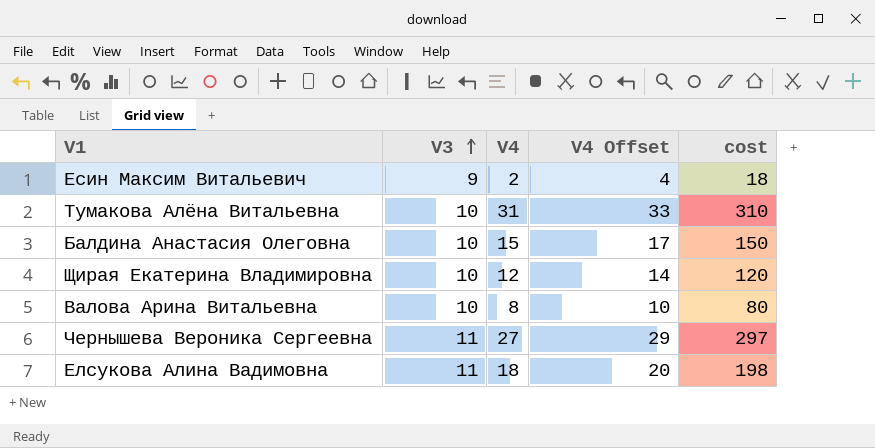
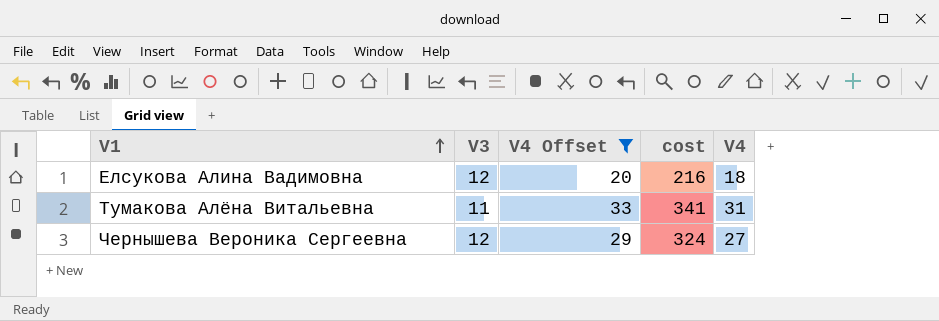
filter: none -> V4 Offset >= 20
row order: V3 ascending -> V1 ascending
column V4 | position: 3 -> 5
Елсукова Алина Вадимовна | V3: 11 -> 12
Елсукова Алина Вадимовна | cost: 198 -> 216
Тумакова Алёна Витальевна | V3: 10 -> 11
Тумакова Алёна Витальевна | cost: 310 -> 341
Чернышева Вероника Сергеевна | V3: 11 -> 12
Чернышева Вероника Сергеевна | cost: 297 -> 324

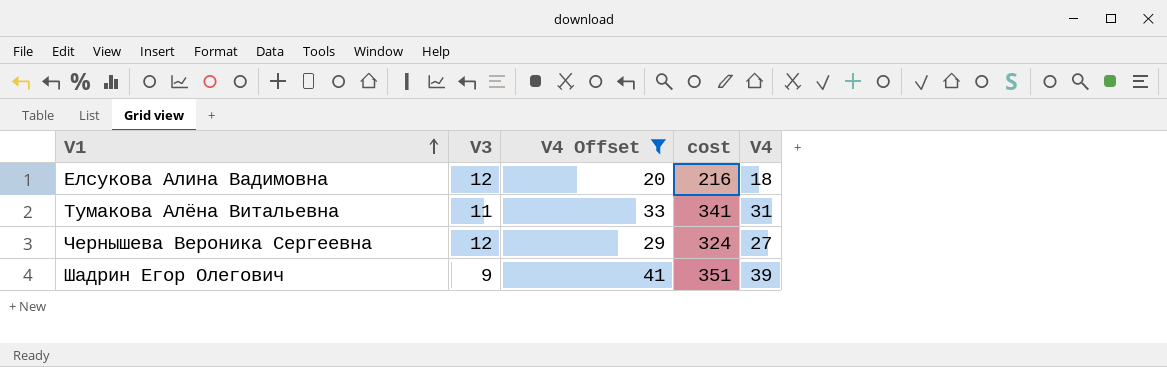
row Шадрин Егор Олегович: none -> 9 | 41 | 351 | 39

